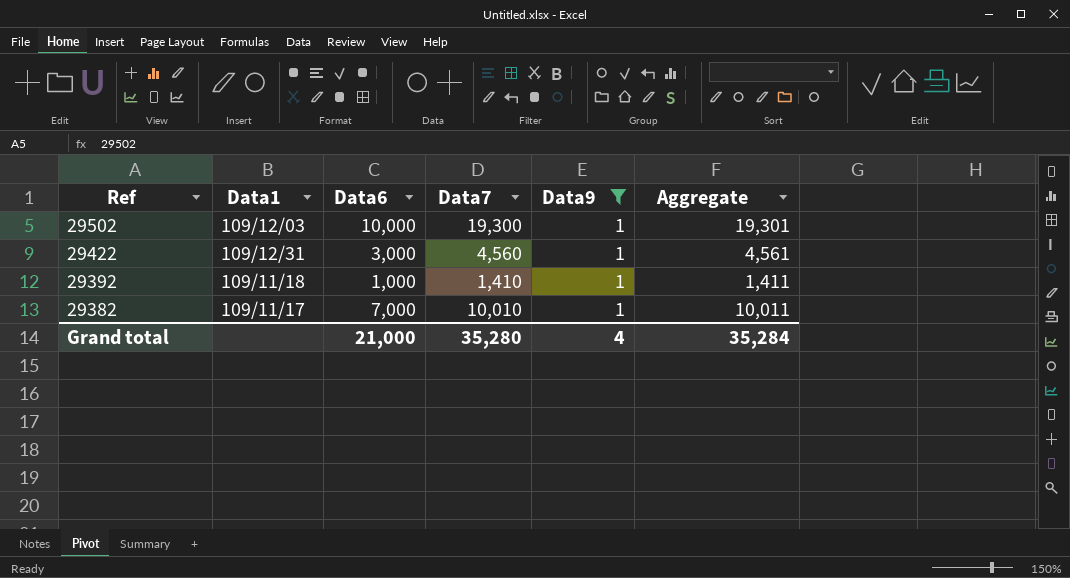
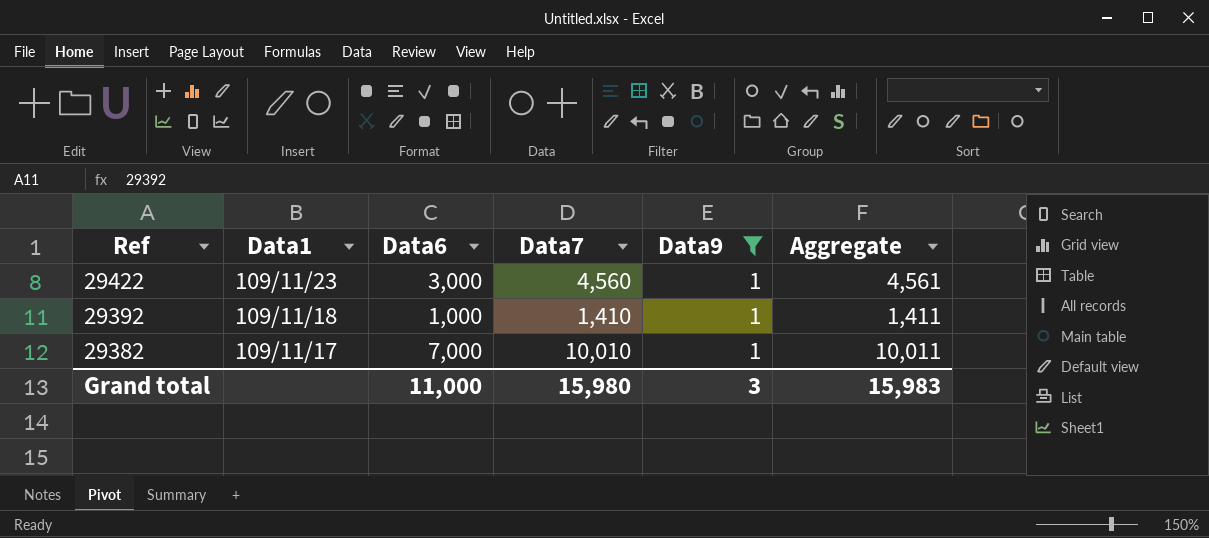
row 29502: 109/12/03 | 10,000 | 19,300 | 1 | 19,301 -> none
29422 | Data1: 109/12/31 -> 109/11/23
Grand total | Data6: 21,000 -> 11,000
Grand total | Data7: 35,280 -> 15,980
Grand total | Data9: 4 -> 3
Grand total | Aggregate: 35,284 -> 15,983

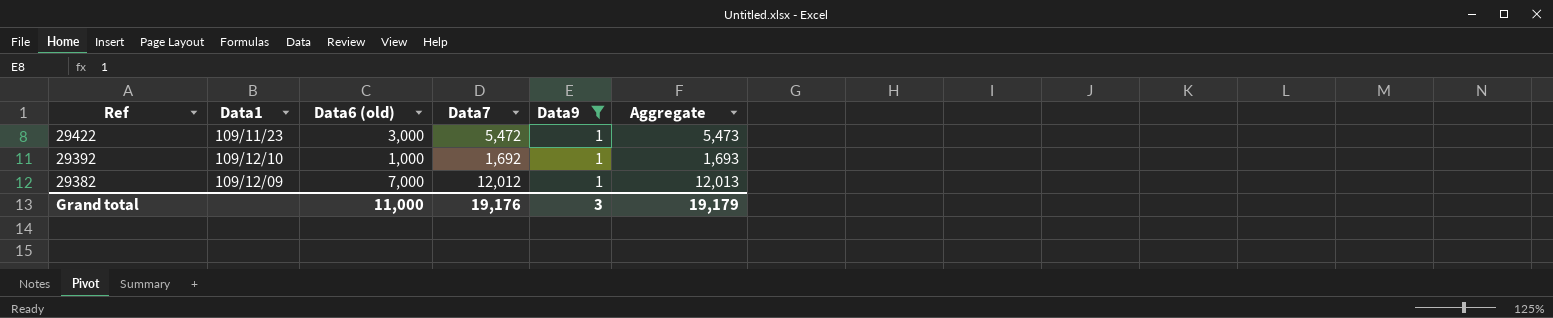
column name: Data6 -> Data6 (old)
29422 | Data7: 4,560 -> 5,472
29422 | Aggregate: 4,561 -> 5,473
29392 | Data1: 109/11/18 -> 109/12/10
29392 | Data7: 1,410 -> 1,692
29392 | Aggregate: 1,411 -> 1,693
29382 | Data1: 109/11/17 -> 109/12/09
29382 | Data7: 10,010 -> 12,012
29382 | Aggregate: 10,011 -> 12,013
Grand total | Data7: 15,980 -> 19,176
Grand total | Aggregate: 15,983 -> 19,179

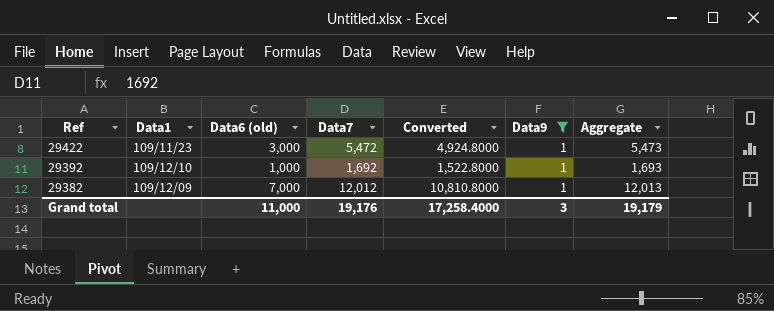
column Converted | formula: none -> [Data7] * 0.9

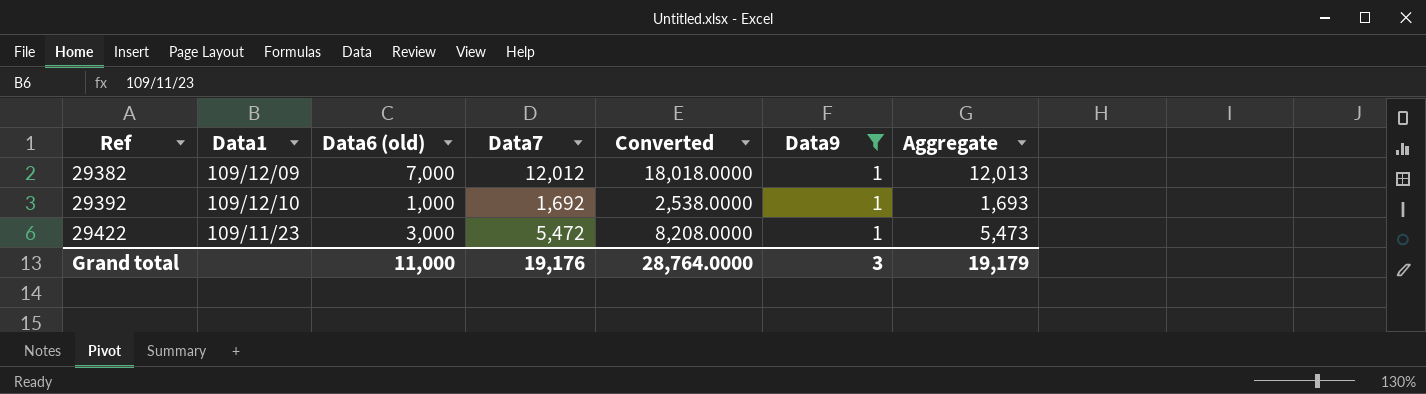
row order: Ref descending -> Ref ascending
column Converted | formula: [Data7] * 0.9 -> [Data7] * 1.5
Grand total | Converted: 17,258.4000 -> 28,764.0000

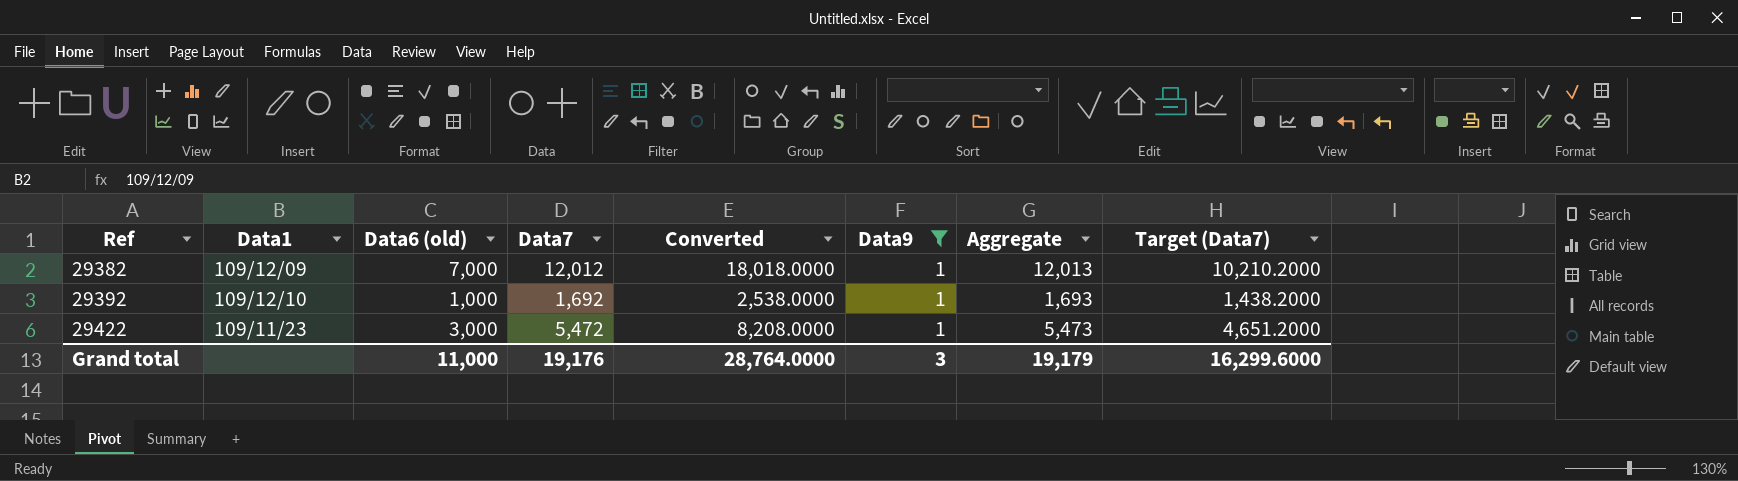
column Target (Data7) | formula: none -> [Data7] * 0.85

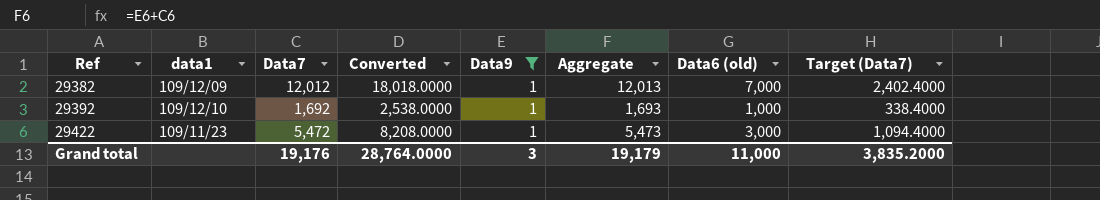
column name: Data1 -> data1
column Data6 (old) | position: 3 -> 7
column Target (Data7) | formula: [Data7] * 0.85 -> [Data7] * 0.2
Grand total | Target (Data7): 16,299.6000 -> 3,835.2000

